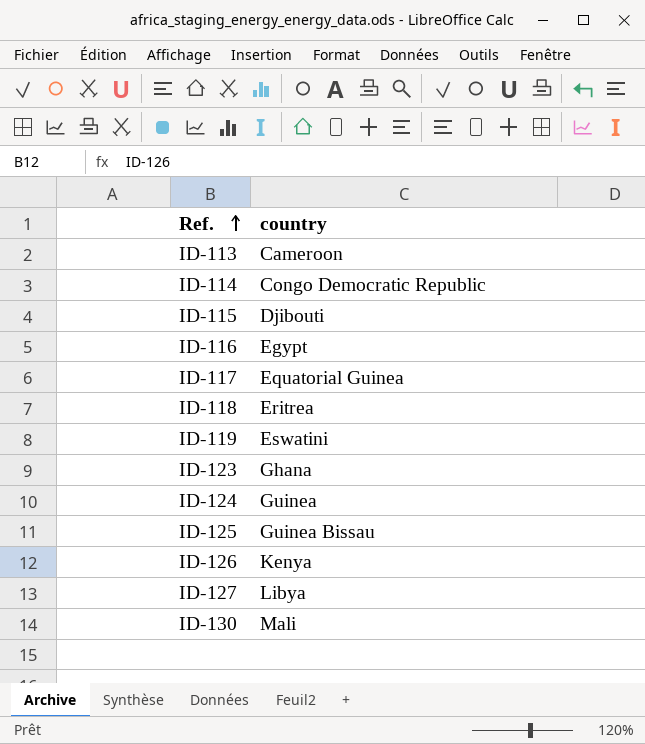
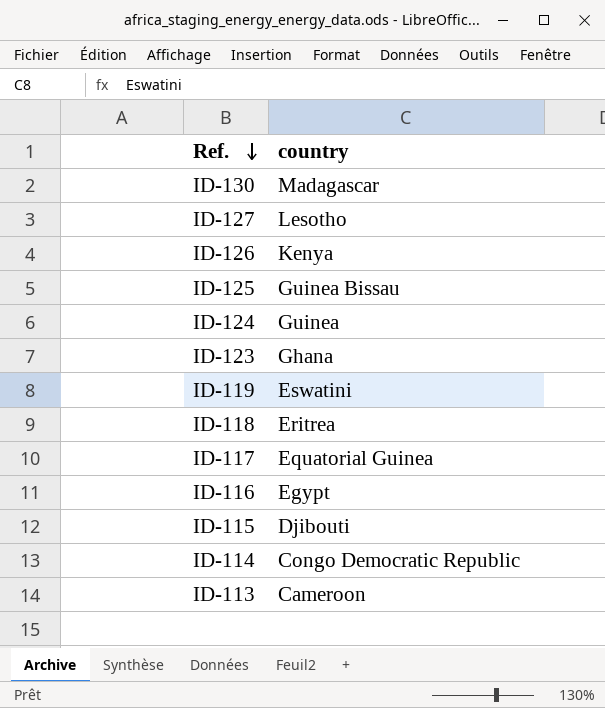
row order: Ref. ascending -> Ref. descending
ID-130 | country: Mali -> Madagascar
ID-127 | country: Libya -> Lesotho

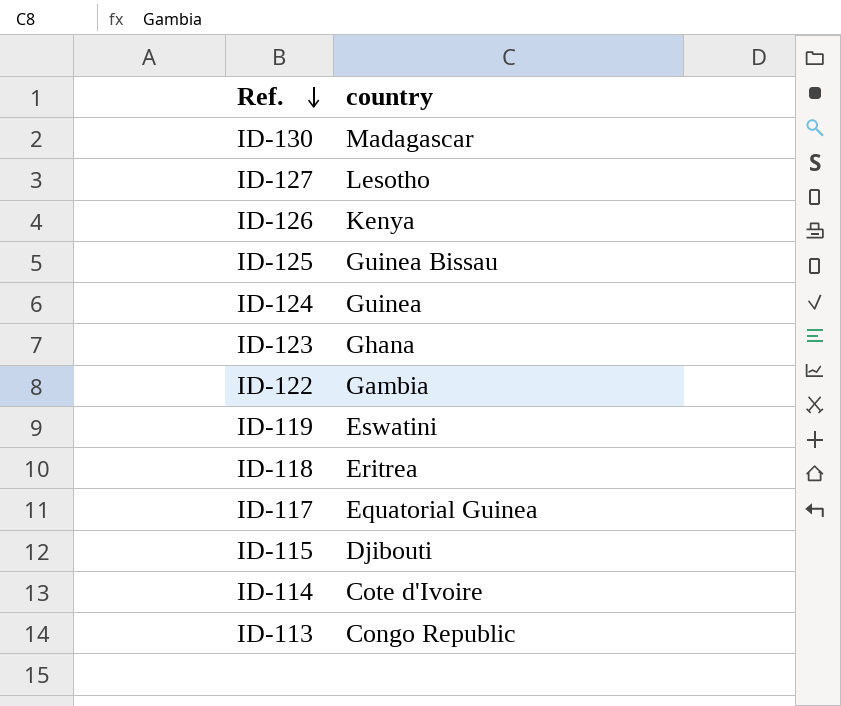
row ID-116: Egypt -> none
row ID-122: none -> Gambia
ID-114 | country: Congo Democratic Republic -> Cote d'Ivoire
ID-113 | country: Cameroon -> Congo Republic

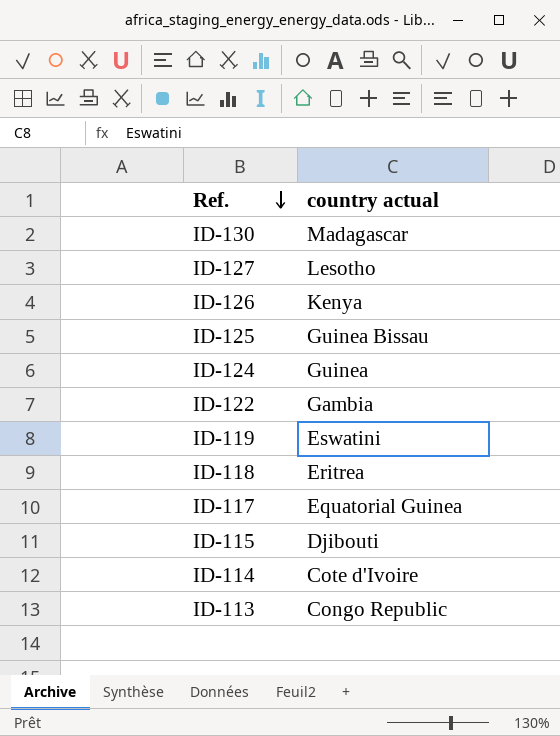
column name: country -> country actual
row ID-123: Ghana -> none

